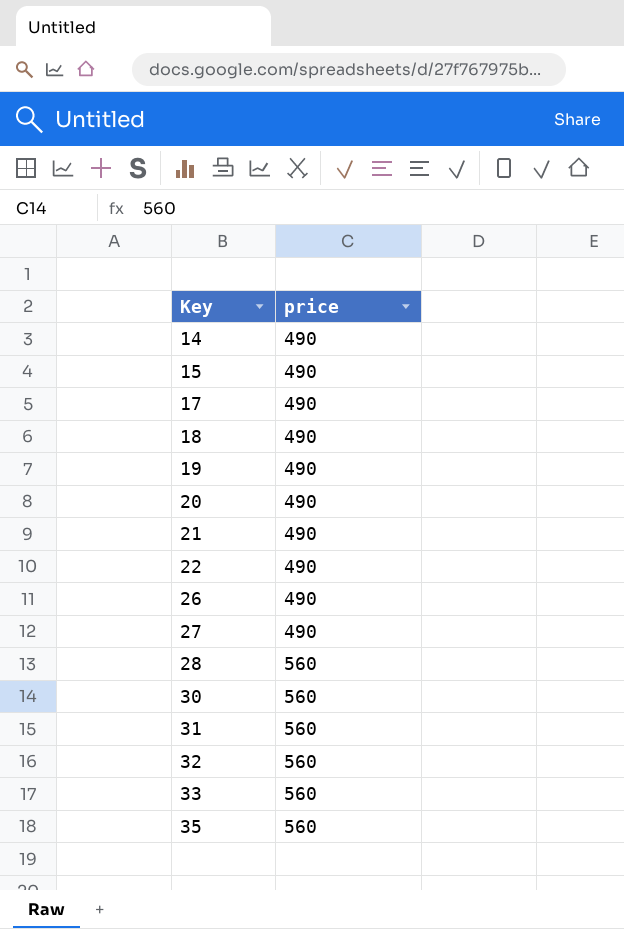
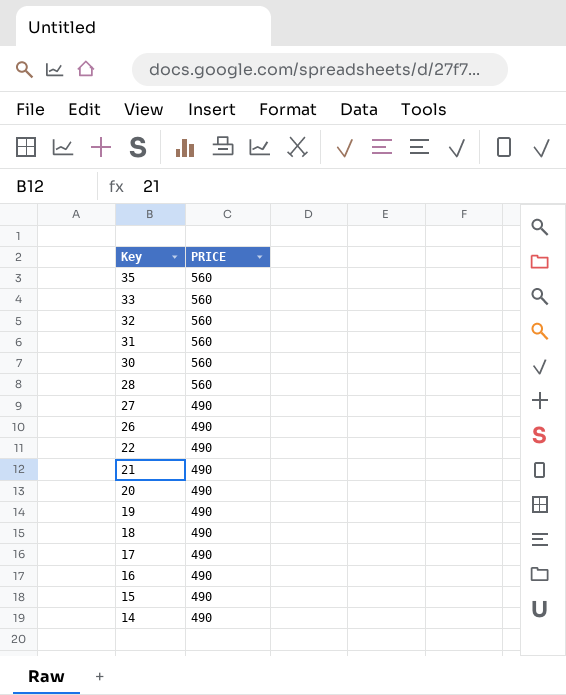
row order: Key ascending -> Key descending
column name: price -> PRICE
row 16: none -> 490

